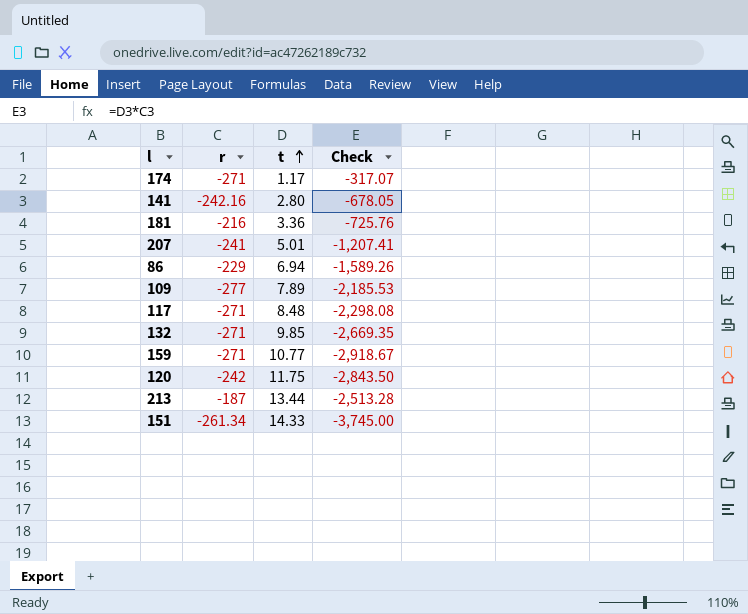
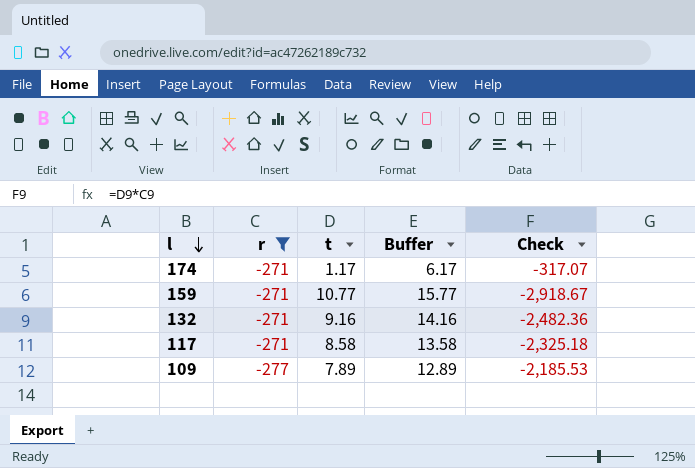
filter: none -> r <= -271
row order: t ascending -> l descending
column Buffer | formula: none -> [t] + 5
132 | t: 9.85 -> 9.16
132 | Check: -2,669.35 -> -2,482.36
117 | t: 8.48 -> 8.58
117 | Check: -2,298.08 -> -2,325.18

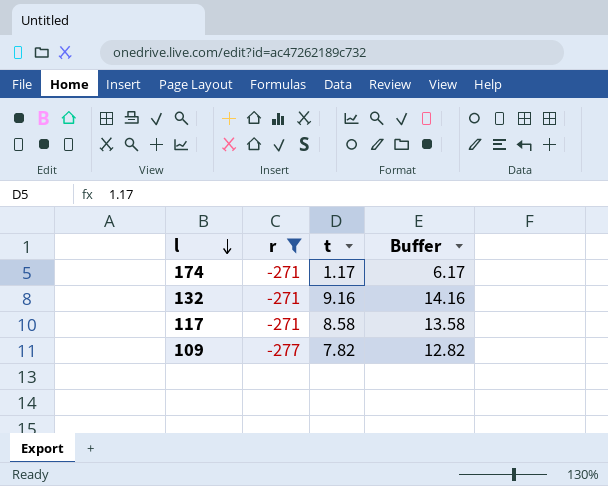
column Check | formula: [r] * [t] -> none
row 159: -271 | 10.77 | 15.77 | -2,918.67 -> none
109 | t: 7.89 -> 7.82
109 | Buffer: 12.89 -> 12.82

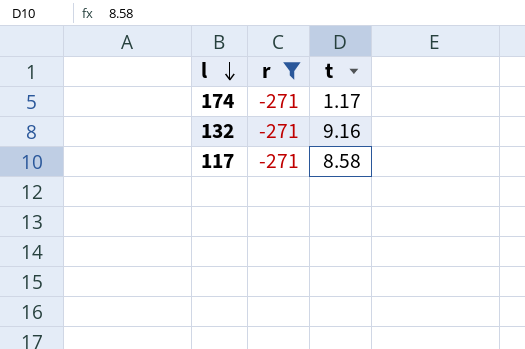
column Buffer | formula: [t] + 5 -> none
row 109: -277 | 7.82 | 12.82 -> none

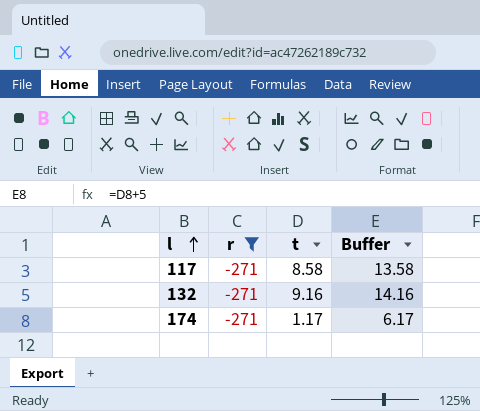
row order: l descending -> l ascending
column Buffer | formula: none -> [t] + 5

